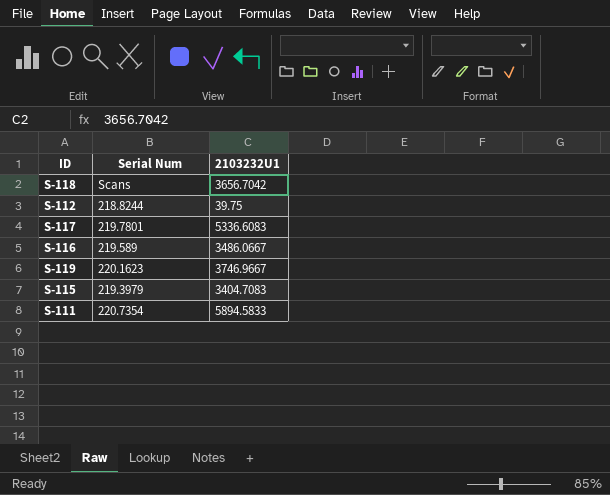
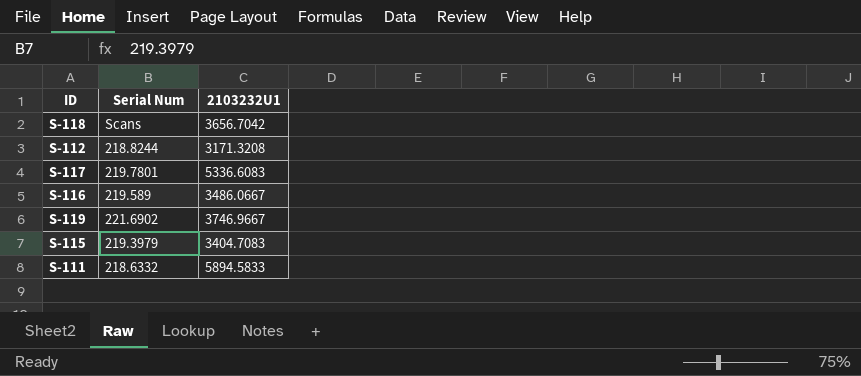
S-112 | 2103232U1: 39.75 -> 3171.3208
S-119 | Serial Num: 220.1623 -> 221.6902
S-111 | Serial Num: 220.7354 -> 218.6332

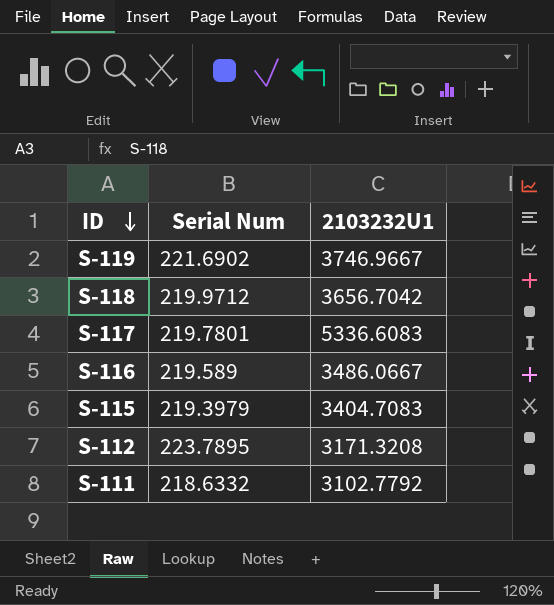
row order: none -> ID descending
S-118 | Serial Num: Scans -> 219.9712
S-112 | Serial Num: 218.8244 -> 223.7895
S-111 | 2103232U1: 5894.5833 -> 3102.7792

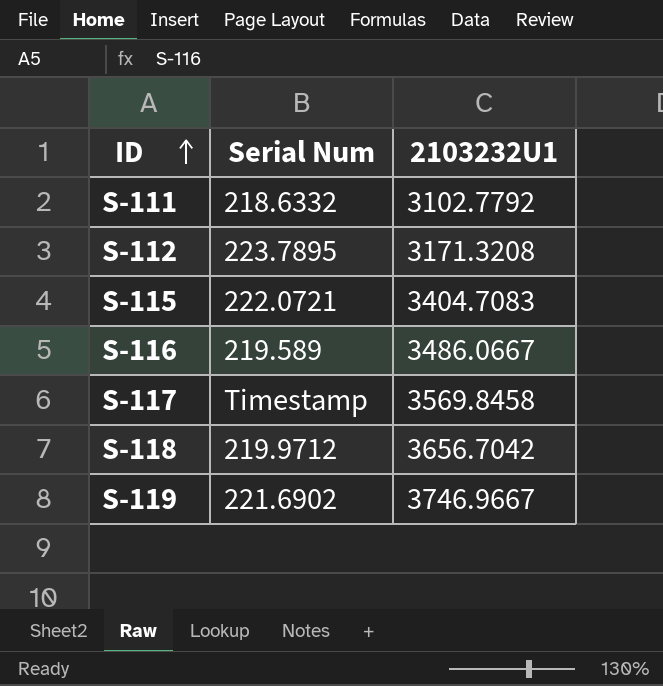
row order: ID descending -> ID ascending
S-115 | Serial Num: 219.3979 -> 222.0721
S-117 | Serial Num: 219.7801 -> Timestamp
S-117 | 2103232U1: 5336.6083 -> 3569.8458

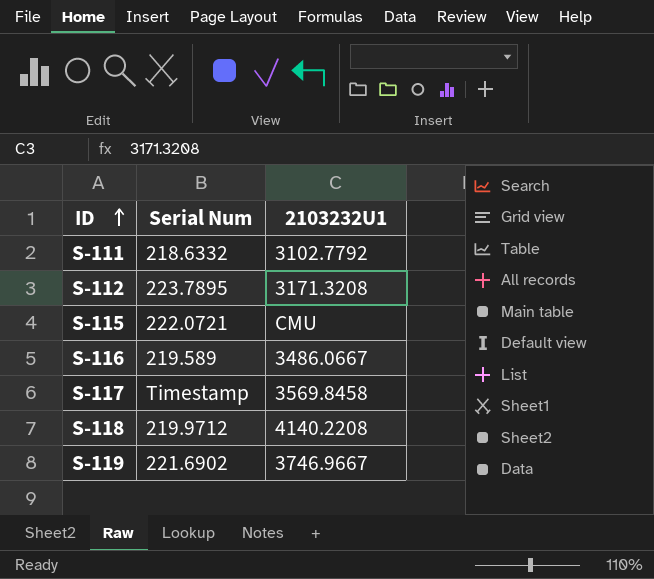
S-115 | 2103232U1: 3404.7083 -> CMU
S-118 | 2103232U1: 3656.7042 -> 4140.2208

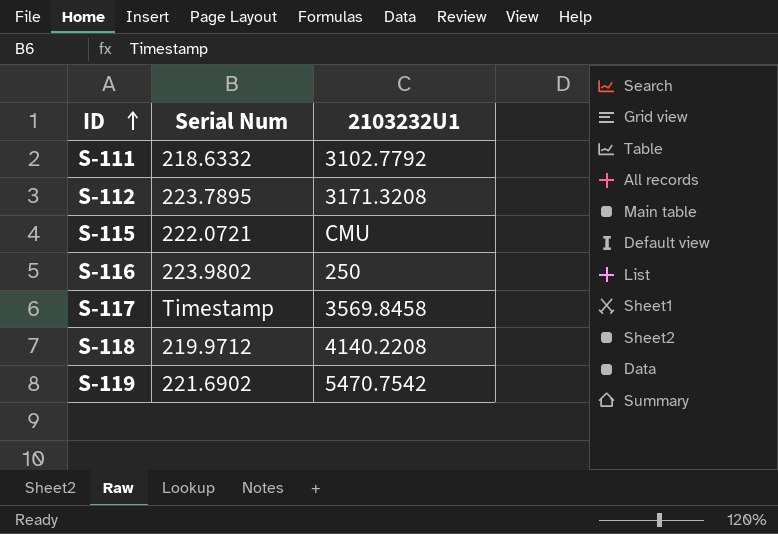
S-116 | Serial Num: 219.589 -> 223.9802
S-116 | 2103232U1: 3486.0667 -> 250
S-119 | 2103232U1: 3746.9667 -> 5470.7542

